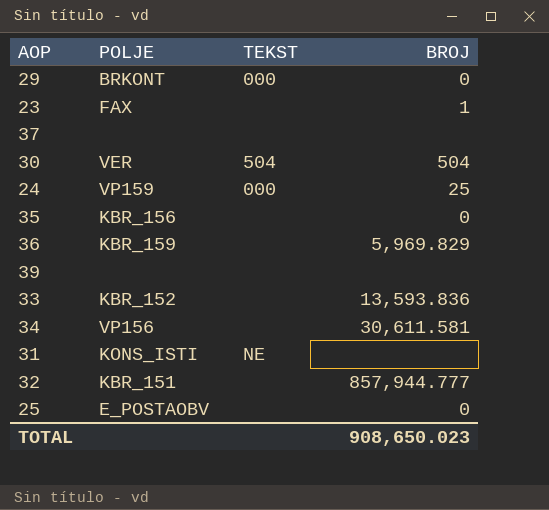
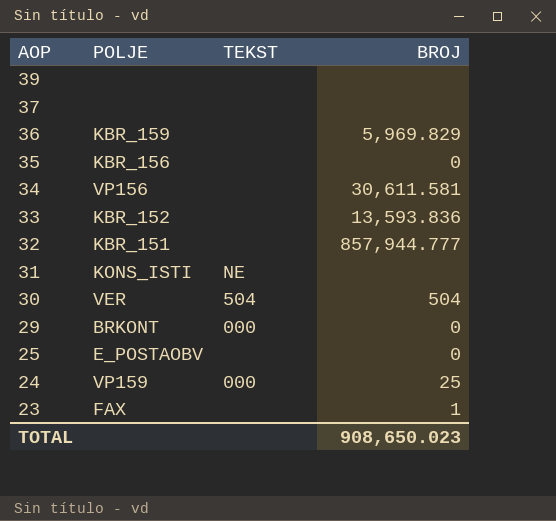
row order: none -> AOP descending

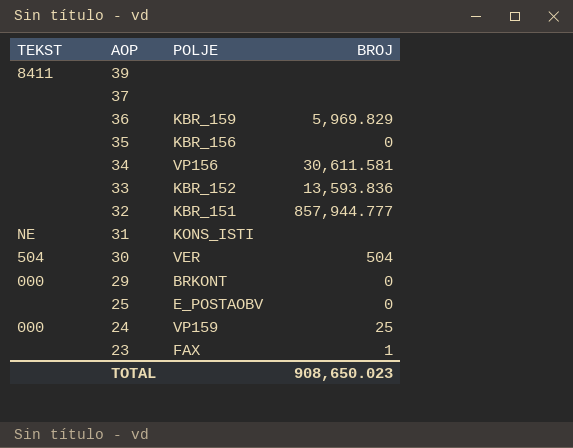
column TEKST | position: 3 -> 1
39 | TEKST: none -> 8411

